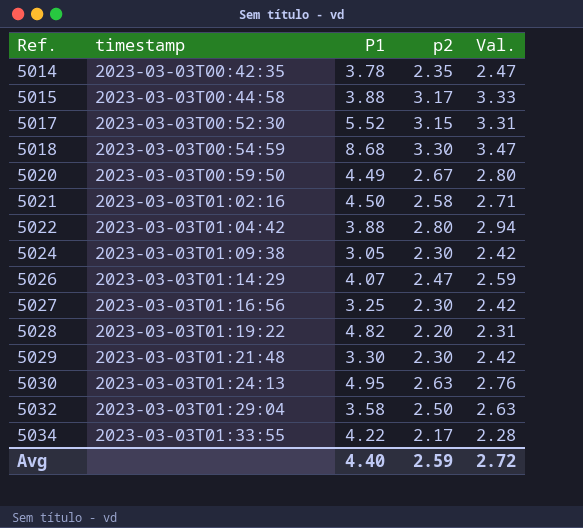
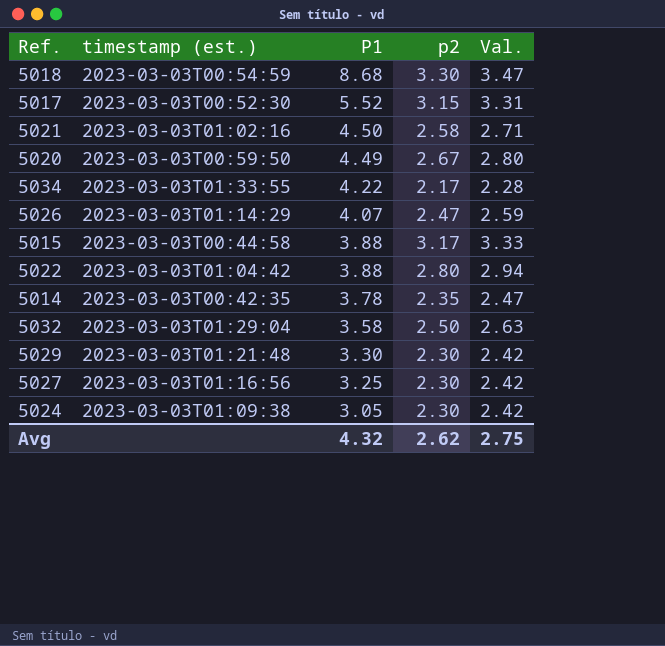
row order: Ref. ascending -> P1 descending
column name: timestamp -> timestamp (est.)
row 5028: 2023-03-03T01:19:22 | 4.82 | 2.20 | 2.31 -> none
row 5030: 2023-03-03T01:24:13 | 4.95 | 2.63 | 2.76 -> none
Avg | P1: 4.40 -> 4.32
Avg | p2: 2.59 -> 2.62
Avg | Val.: 2.72 -> 2.75

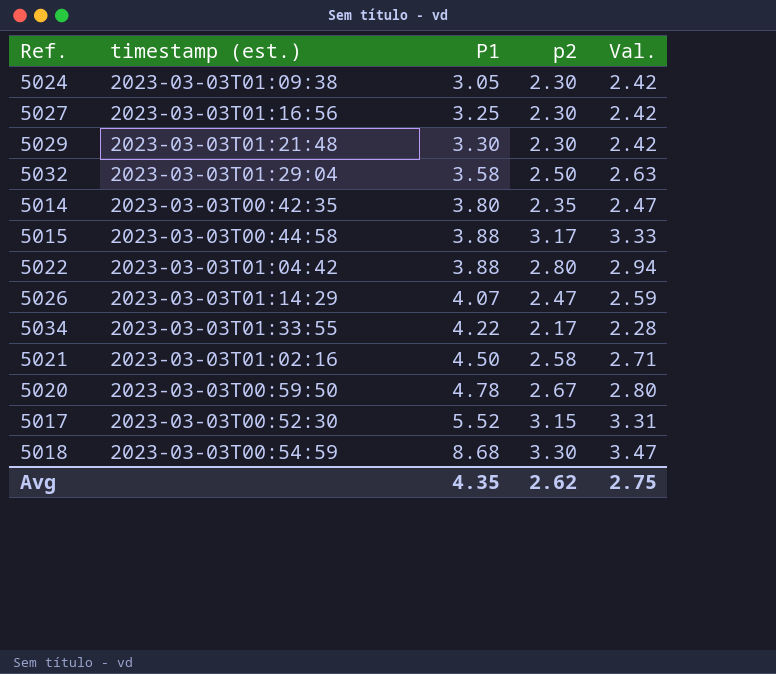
row order: P1 descending -> P1 ascending
5014 | P1: 3.78 -> 3.80
5020 | P1: 4.49 -> 4.78
Avg | P1: 4.32 -> 4.35

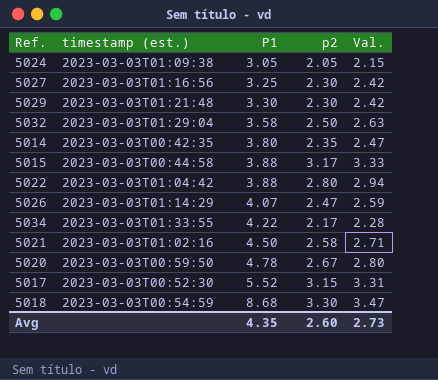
5024 | p2: 2.30 -> 2.05
5024 | Val.: 2.42 -> 2.15
Avg | p2: 2.62 -> 2.60
Avg | Val.: 2.75 -> 2.73

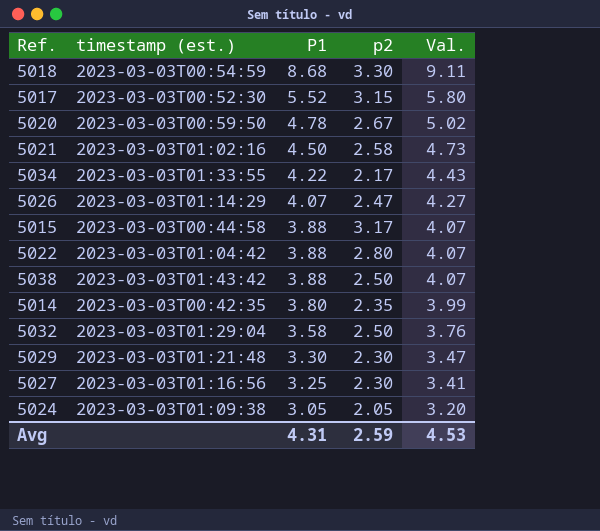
row order: P1 ascending -> P1 descending
column Val. | formula: [p2] * 1.05 -> [P1] * 1.05
row 5038: none -> 2023-03-03T01:43:42 | 3.88 | 2.50 | 4.07
Avg | P1: 4.35 -> 4.31
Avg | p2: 2.60 -> 2.59
Avg | Val.: 2.73 -> 4.53

